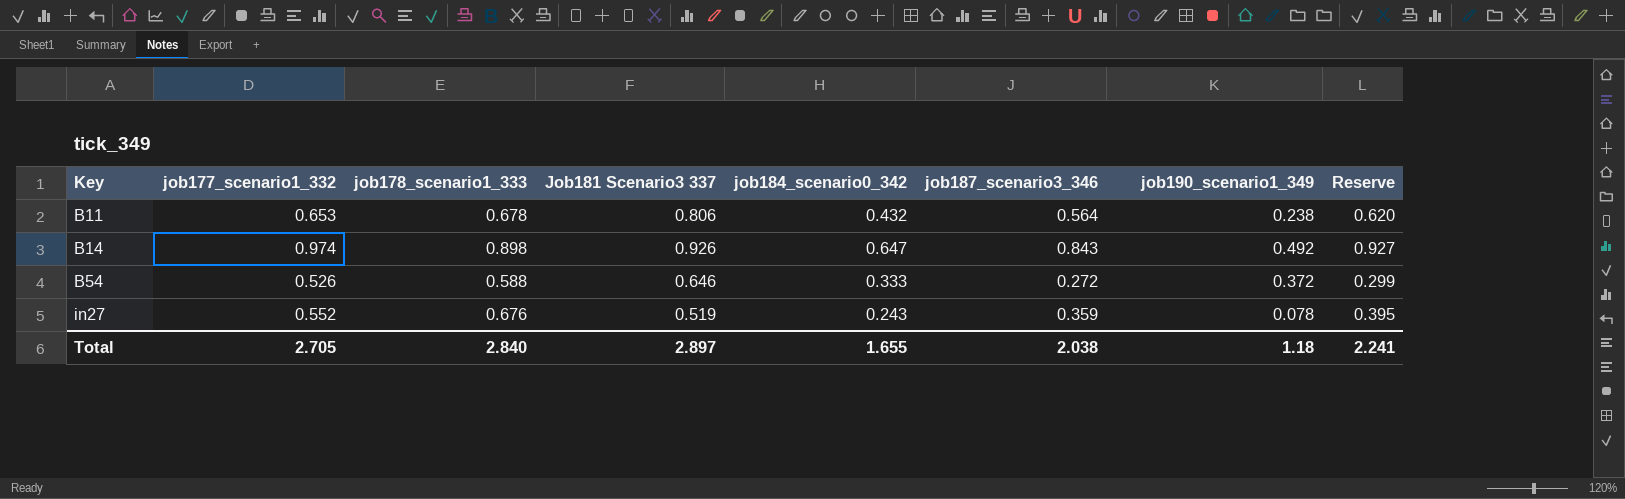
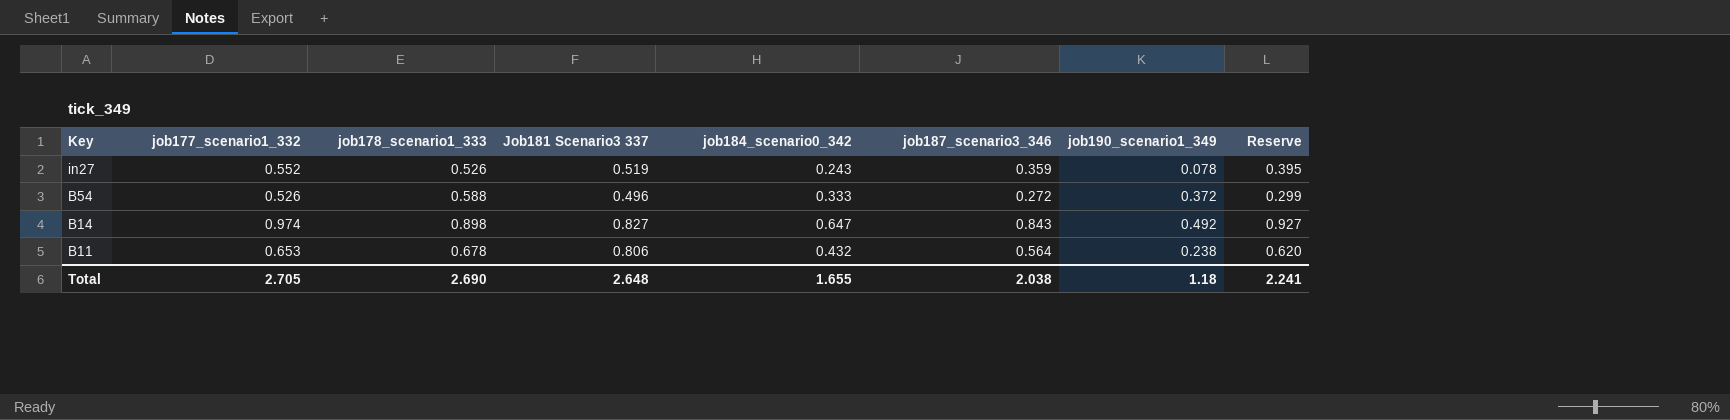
row order: Key ascending -> Key descending
in27 | job178_scenario1_333: 0.676 -> 0.526
B54 | Job181 Scenario3 337: 0.646 -> 0.496
B14 | Job181 Scenario3 337: 0.926 -> 0.827
Total | job178_scenario1_333: 2.840 -> 2.690
Total | Job181 Scenario3 337: 2.897 -> 2.648

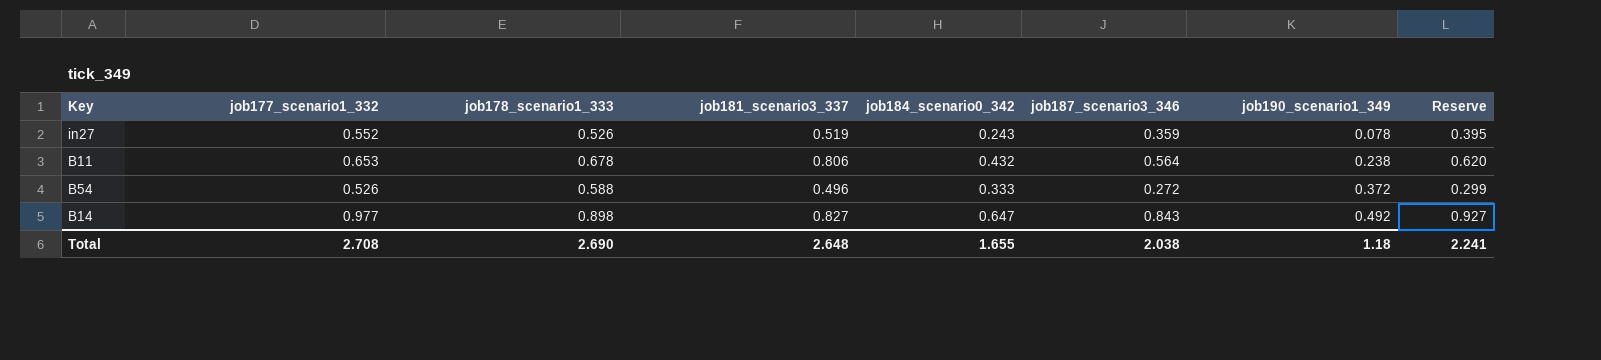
row order: Key descending -> job190_scenario1_349 ascending
column name: Job181 Scenario3 337 -> job181_scenario3_337
B14 | job177_scenario1_332: 0.974 -> 0.977
Total | job177_scenario1_332: 2.705 -> 2.708

